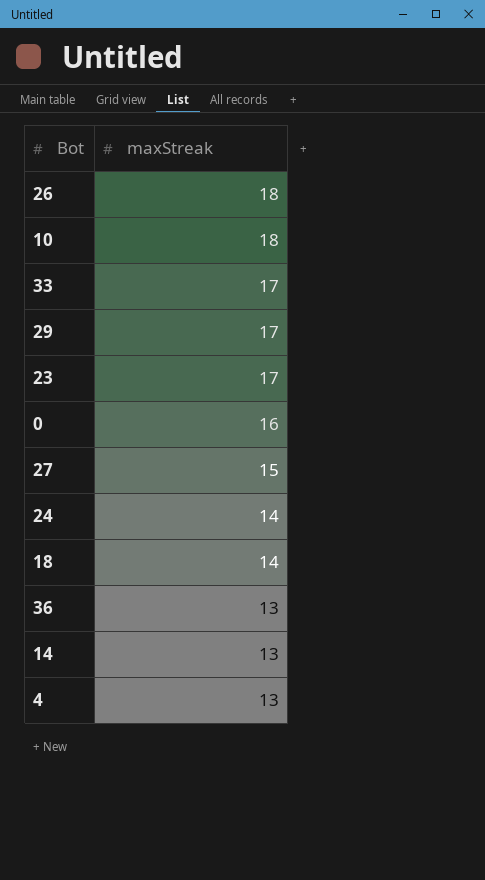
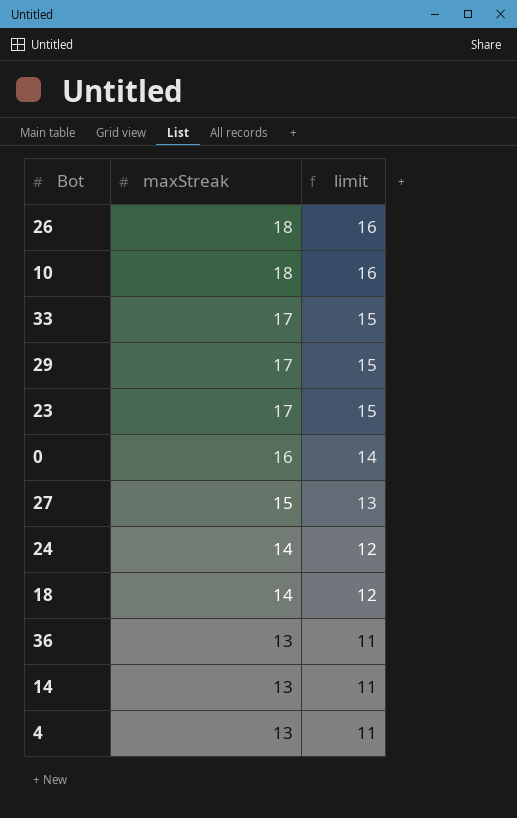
column limit | formula: none -> [maxStreak] - 2

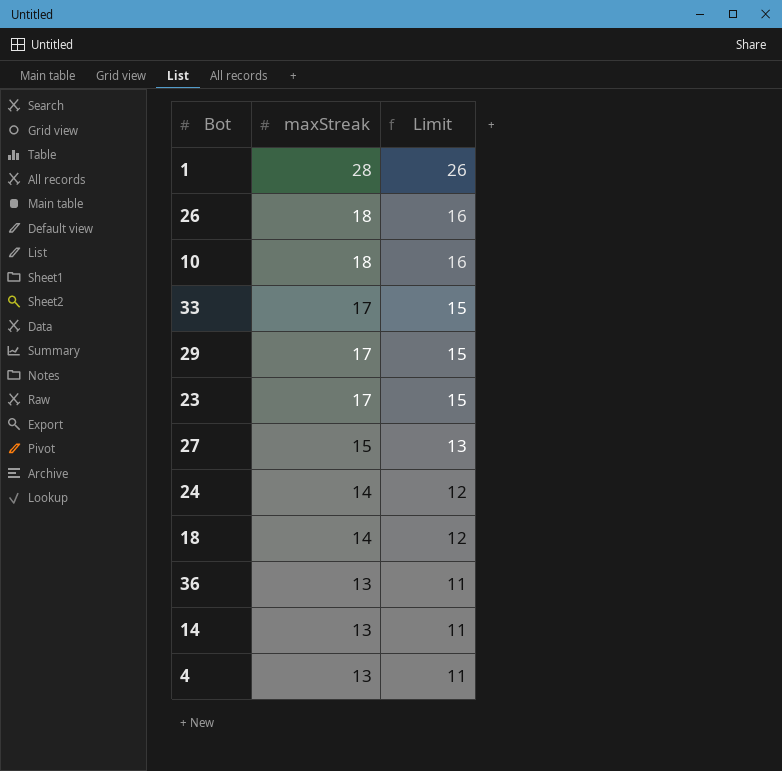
column name: limit -> Limit
row 0: 16 | 14 -> none
row 1: none -> 28 | 26

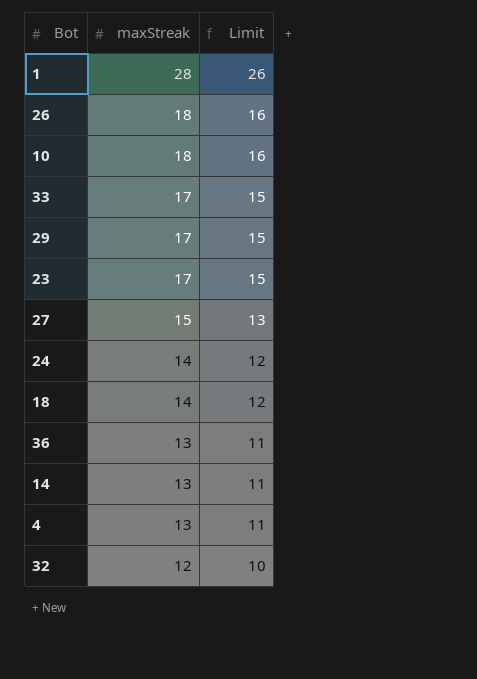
row 32: none -> 12 | 10

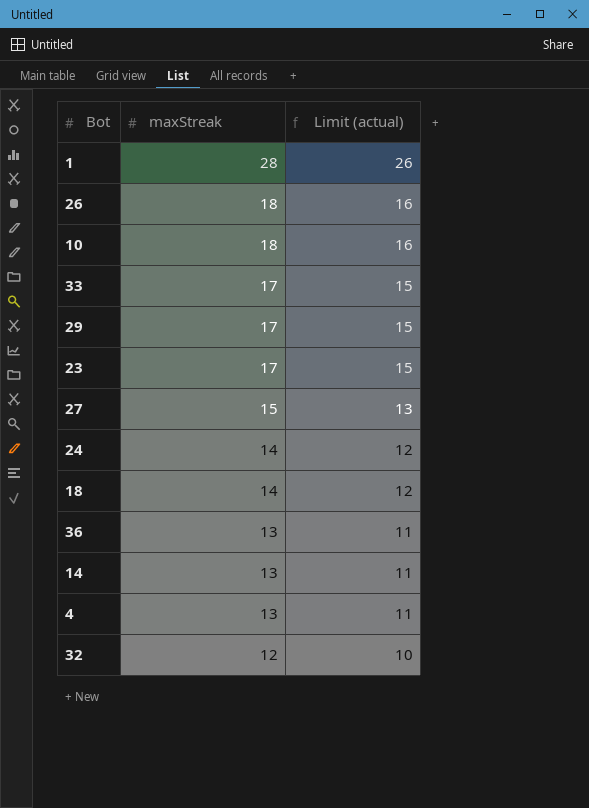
column name: Limit -> Limit (actual)

